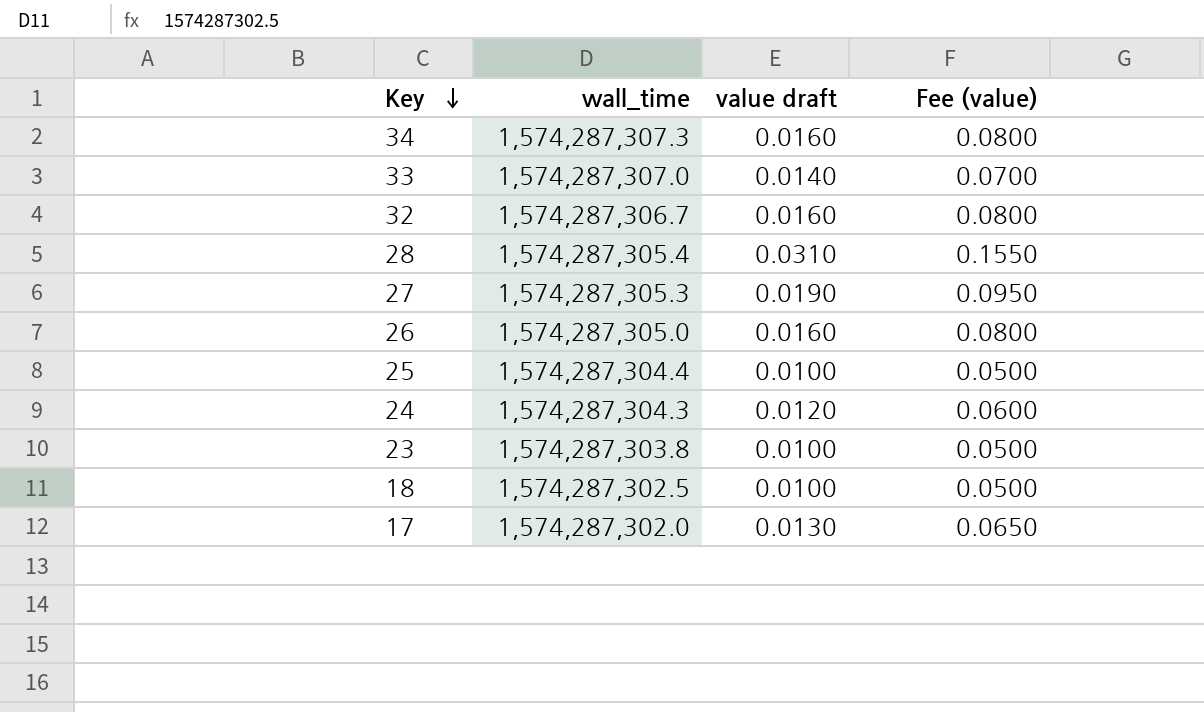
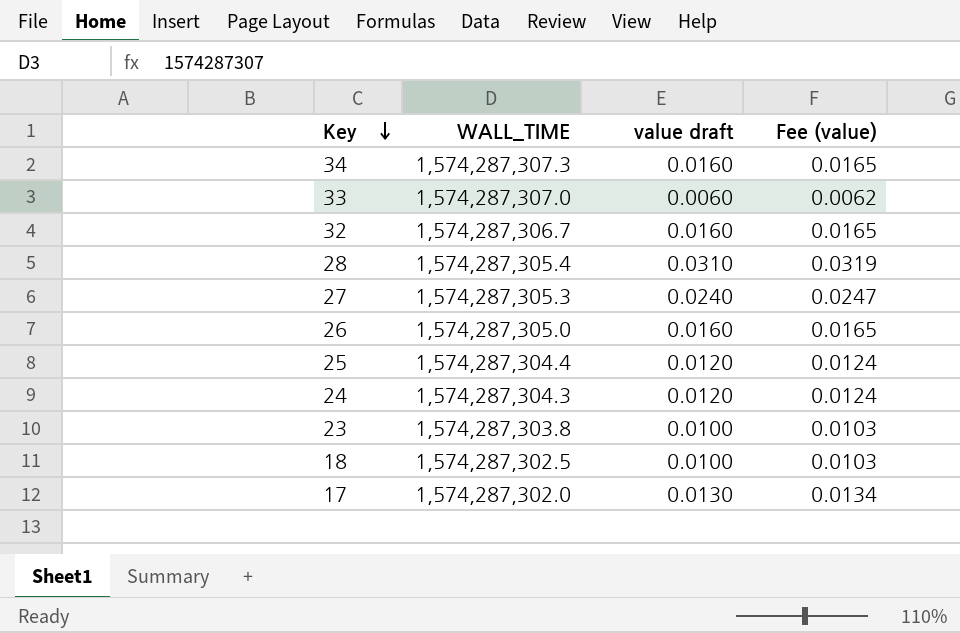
column name: wall_time -> WALL_TIME
column Fee (value) | formula: [value draft] * 5 -> [value draft] * 1.03
33 | value draft: 0.0140 -> 0.0060
27 | value draft: 0.0190 -> 0.0240
25 | value draft: 0.0100 -> 0.0120

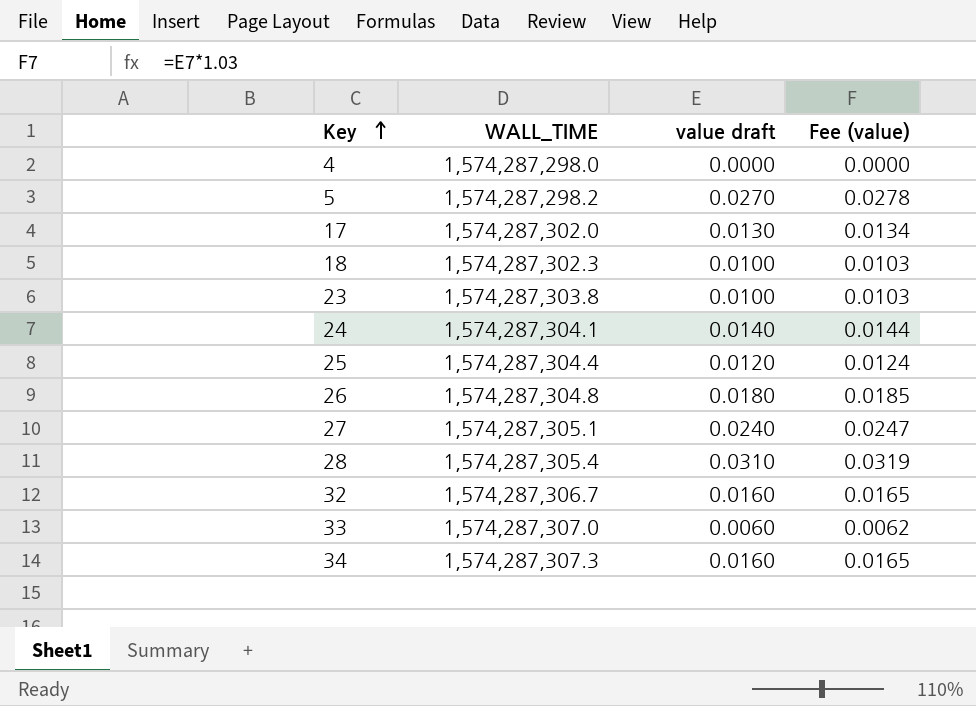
row order: Key descending -> Key ascending
row 4: none -> 1,574,287,298.0 | 0.0000 | 0.0000
row 5: none -> 1,574,287,298.2 | 0.0270 | 0.0278
18 | WALL_TIME: 1,574,287,302.5 -> 1,574,287,302.3
24 | WALL_TIME: 1,574,287,304.3 -> 1,574,287,304.1
24 | value draft: 0.0120 -> 0.0140
24 | Fee (value): 0.0124 -> 0.0144
26 | WALL_TIME: 1,574,287,305.0 -> 1,574,287,304.8
26 | value draft: 0.0160 -> 0.0180
26 | Fee (value): 0.0165 -> 0.0185
27 | WALL_TIME: 1,574,287,305.3 -> 1,574,287,305.1

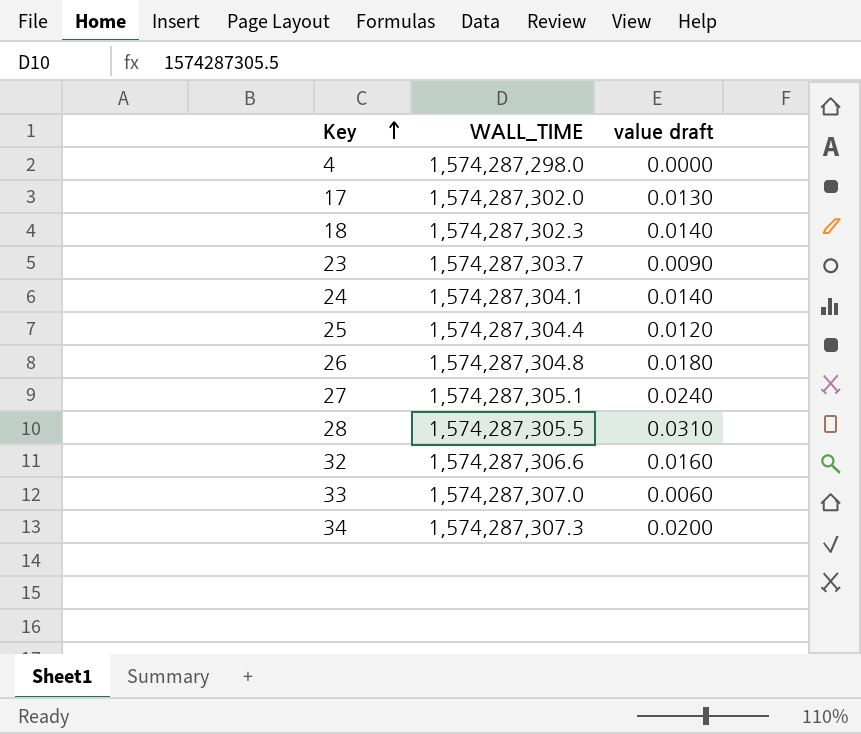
column Fee (value) | formula: [value draft] * 1.03 -> none
row 5: 1,574,287,298.2 | 0.0270 | 0.0278 -> none
18 | value draft: 0.0100 -> 0.0140
23 | WALL_TIME: 1,574,287,303.8 -> 1,574,287,303.7
23 | value draft: 0.0100 -> 0.0090
28 | WALL_TIME: 1,574,287,305.4 -> 1,574,287,305.5
32 | WALL_TIME: 1,574,287,306.7 -> 1,574,287,306.6
34 | value draft: 0.0160 -> 0.0200

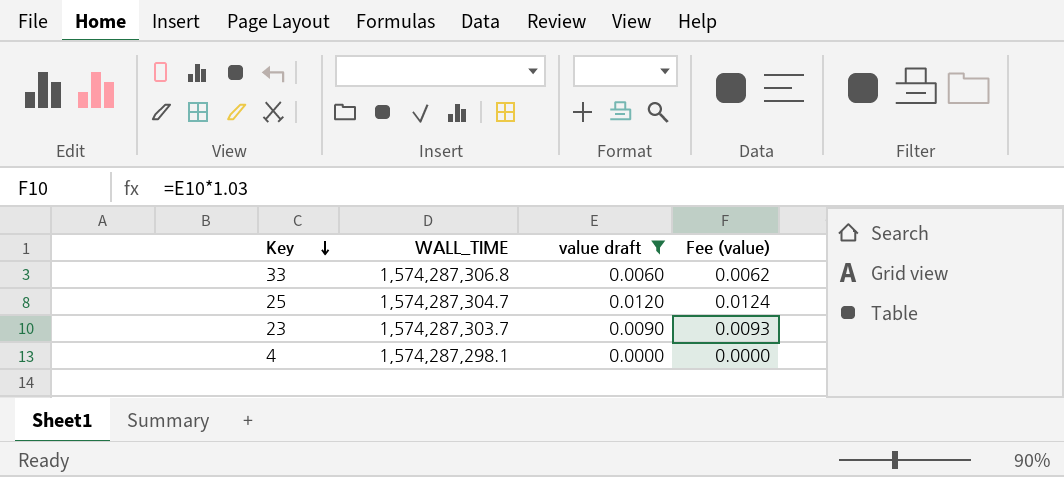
filter: none -> value draft <= 0.0120
row order: Key ascending -> Key descending
column Fee (value) | formula: none -> [value draft] * 1.03
33 | WALL_TIME: 1,574,287,307.0 -> 1,574,287,306.8
25 | WALL_TIME: 1,574,287,304.4 -> 1,574,287,304.7
4 | WALL_TIME: 1,574,287,298.0 -> 1,574,287,298.1

